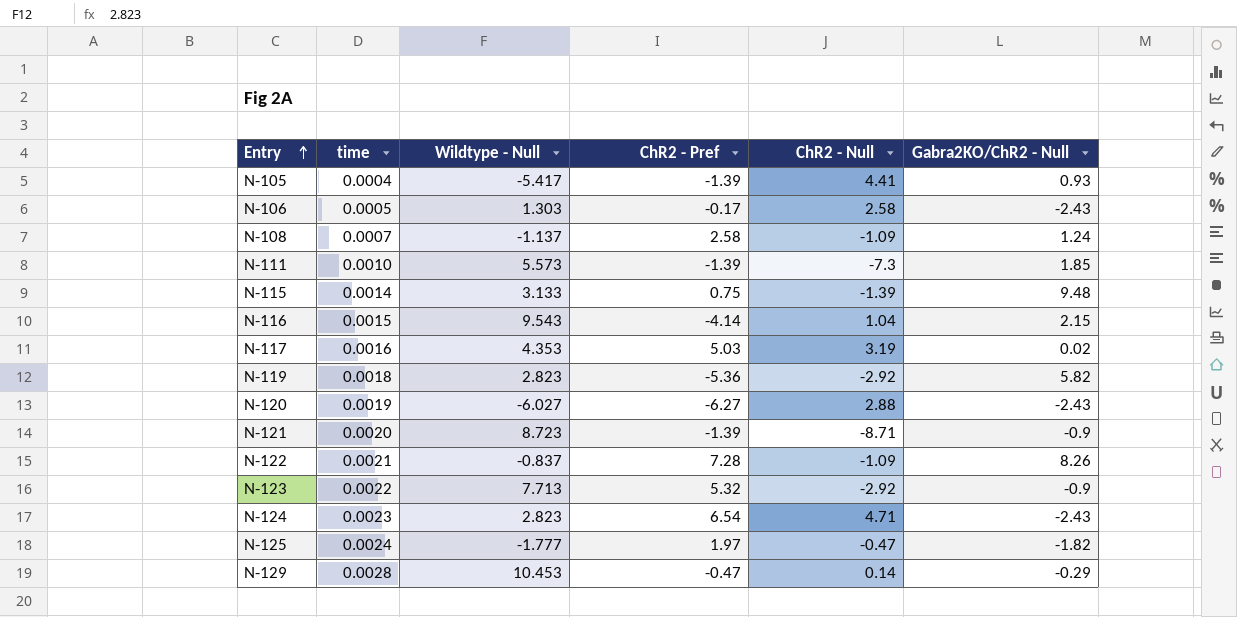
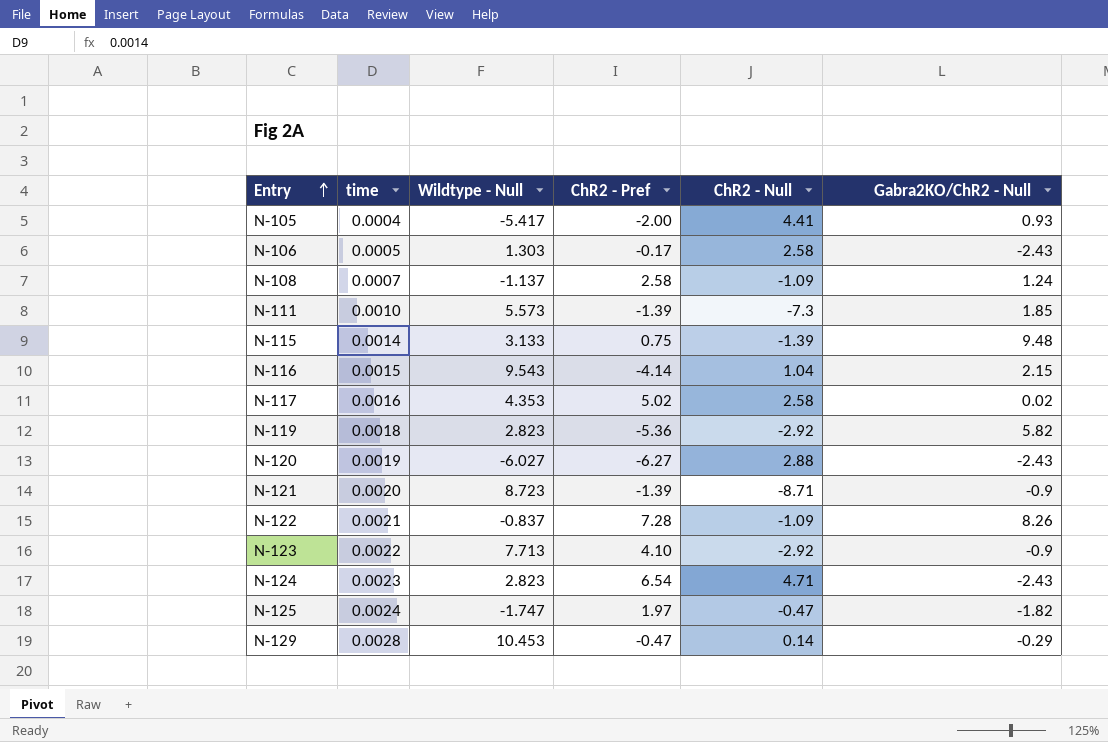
N-105 | ChR2 - Pref: -1.39 -> -2.00
N-117 | ChR2 - Pref: 5.03 -> 5.02
N-117 | ChR2 - Null: 3.19 -> 2.58
N-123 | ChR2 - Pref: 5.32 -> 4.10
N-125 | Wildtype - Null: -1.777 -> -1.747

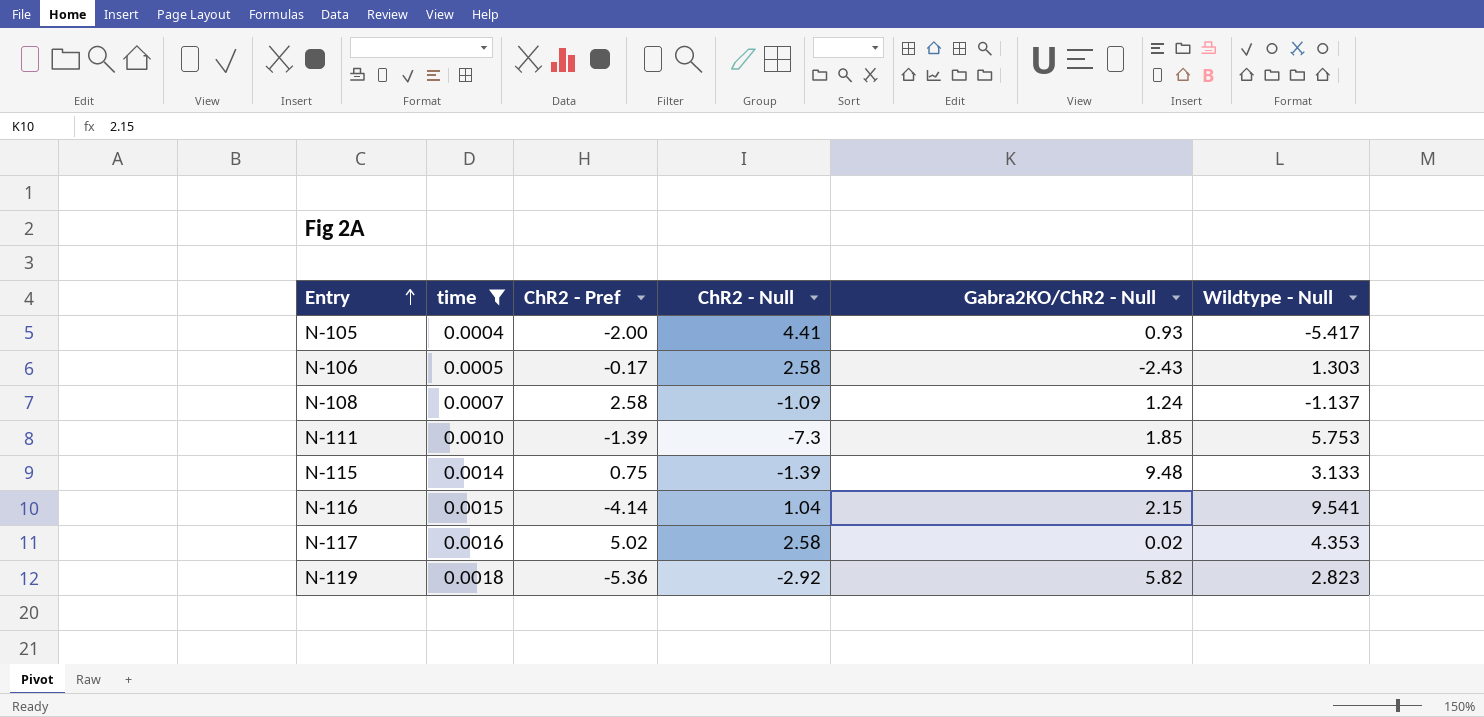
filter: none -> time <= 0.0018
column Wildtype - Null | position: 3 -> 6
N-111 | Wildtype - Null: 5.573 -> 5.753
N-116 | Wildtype - Null: 9.543 -> 9.541

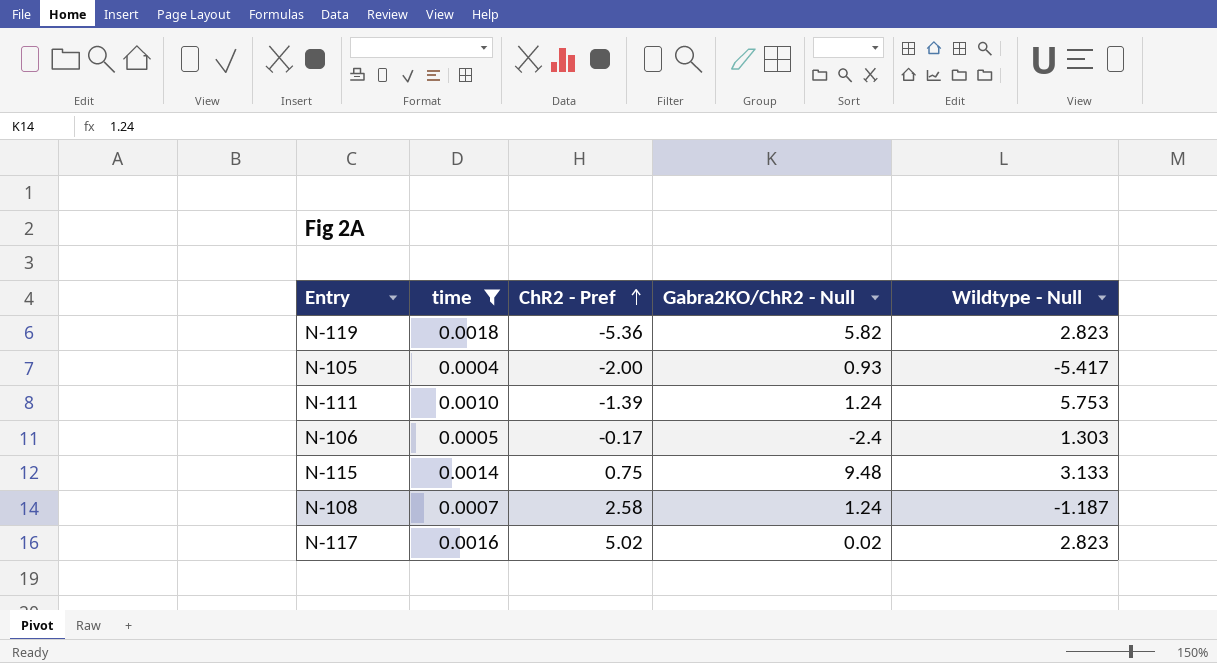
row order: Entry ascending -> ChR2 - Pref ascending
column ChR2 - Null | position: 4 -> none
row N-116: 0.0015 | -4.14 | 1.04 | 2.15 | 9.541 -> none
N-111 | Gabra2KO/ChR2 - Null: 1.85 -> 1.24
N-106 | Gabra2KO/ChR2 - Null: -2.43 -> -2.4
N-108 | Wildtype - Null: -1.137 -> -1.187
N-117 | Wildtype - Null: 4.353 -> 2.823

